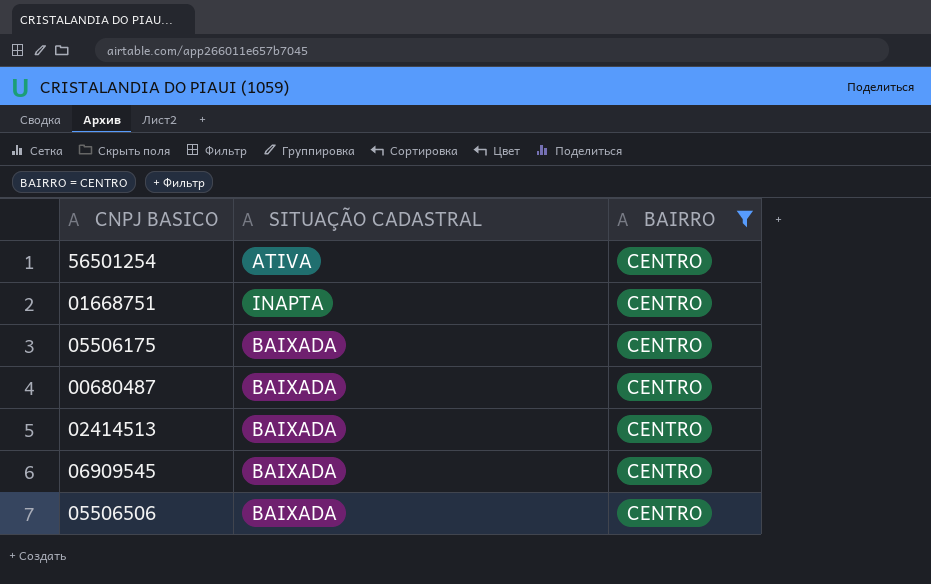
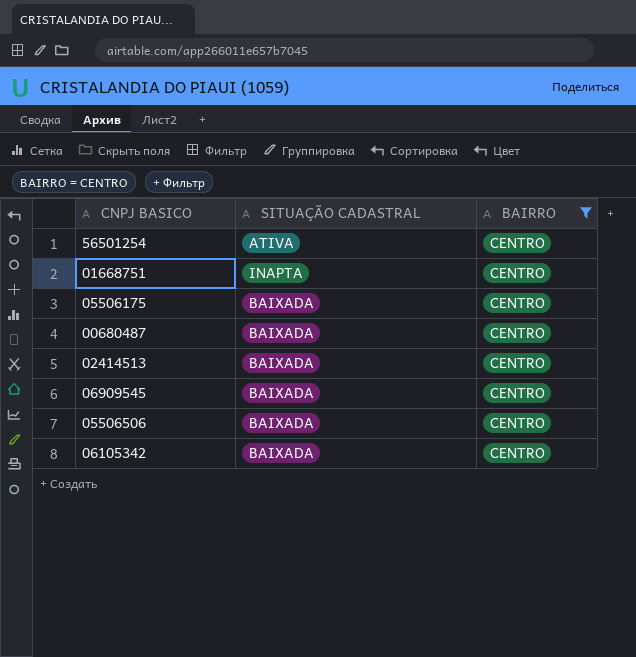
row 06105342: none -> BAIXADA | CENTRO

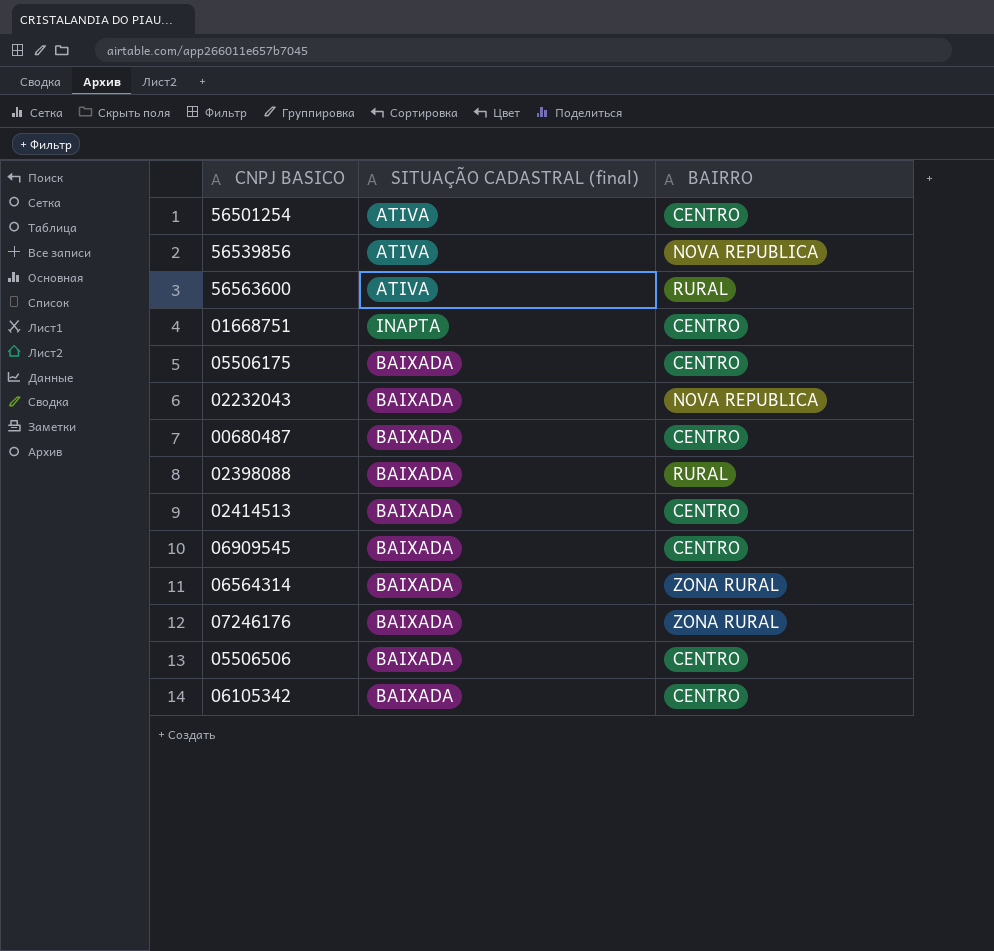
filter: BAIRRO = CENTRO -> none
column name: SITUAÇÃO CADASTRAL -> SITUAÇÃO CADASTRAL (final)

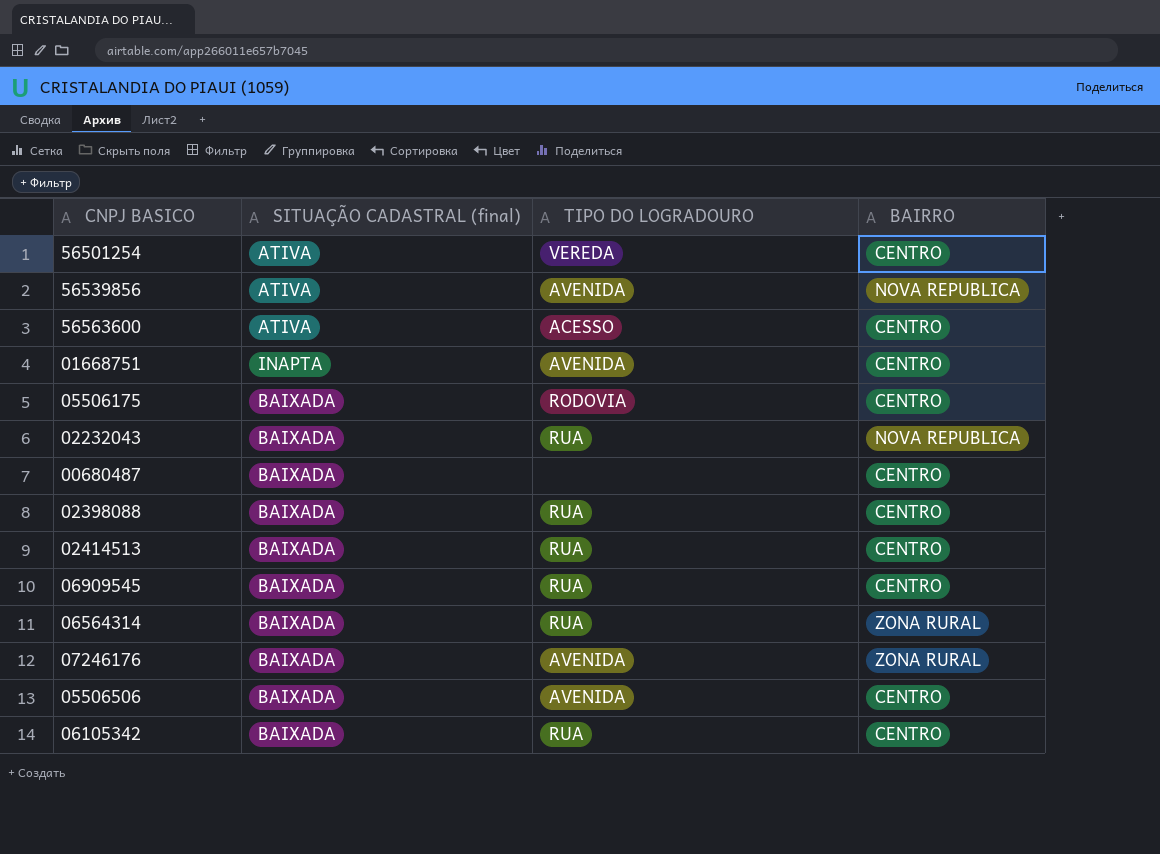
column TIPO DO LOGRADOURO | position: none -> 3
56563600 | BAIRRO: RURAL -> CENTRO
02398088 | BAIRRO: RURAL -> CENTRO

